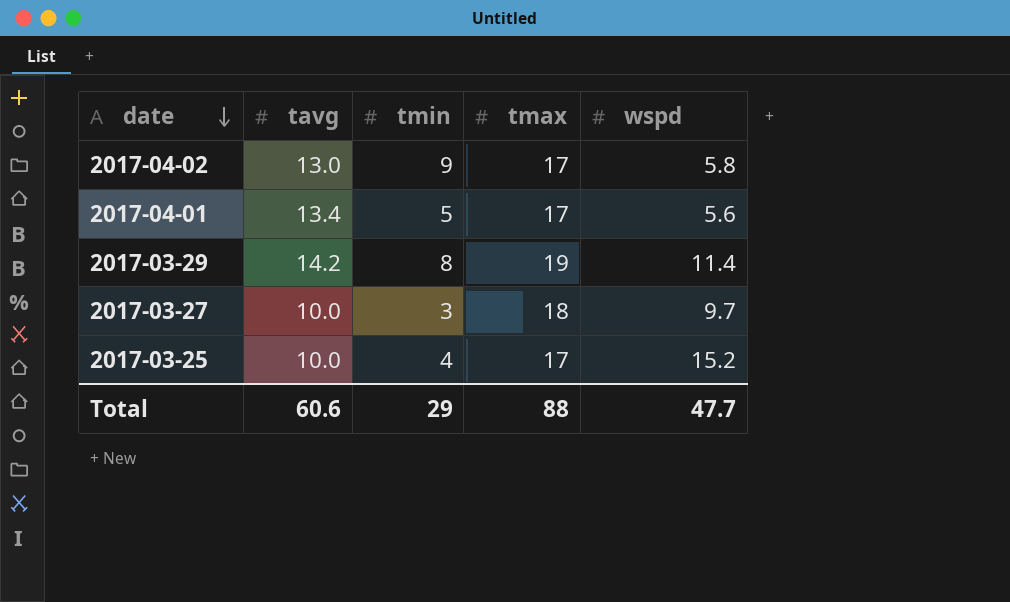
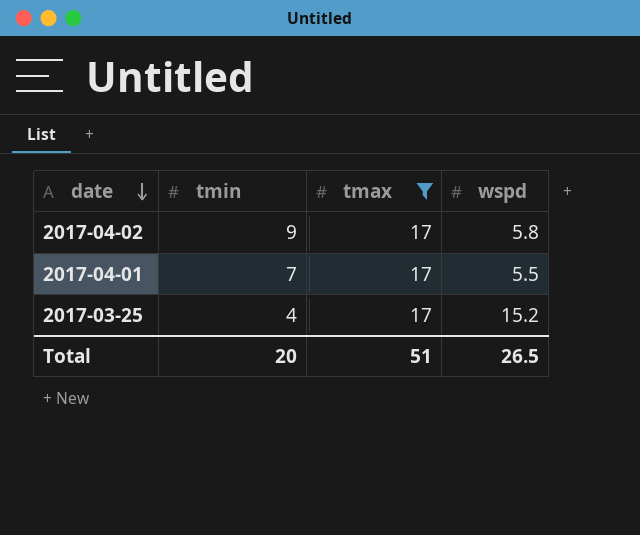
filter: none -> tmax = 17
column tavg | position: 2 -> none
2017-04-01 | tmin: 5 -> 7
2017-04-01 | wspd: 5.6 -> 5.5
Total | tmin: 29 -> 20
Total | tmax: 88 -> 51
Total | wspd: 47.7 -> 26.5

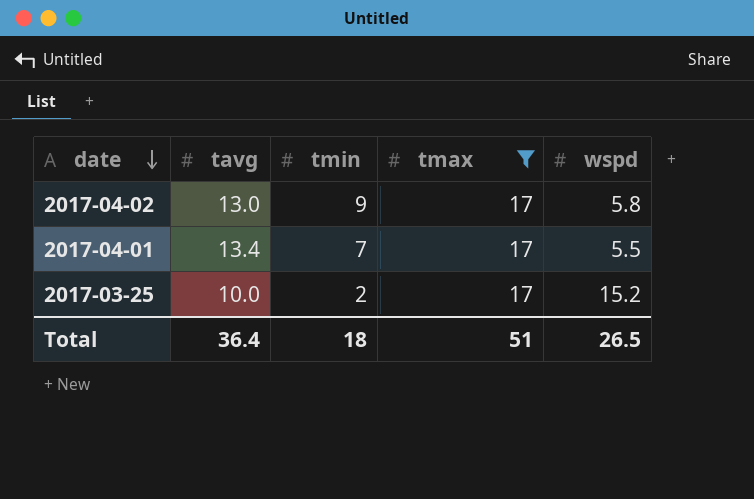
column tavg | position: none -> 2
2017-03-25 | tmin: 4 -> 2
Total | tmin: 20 -> 18

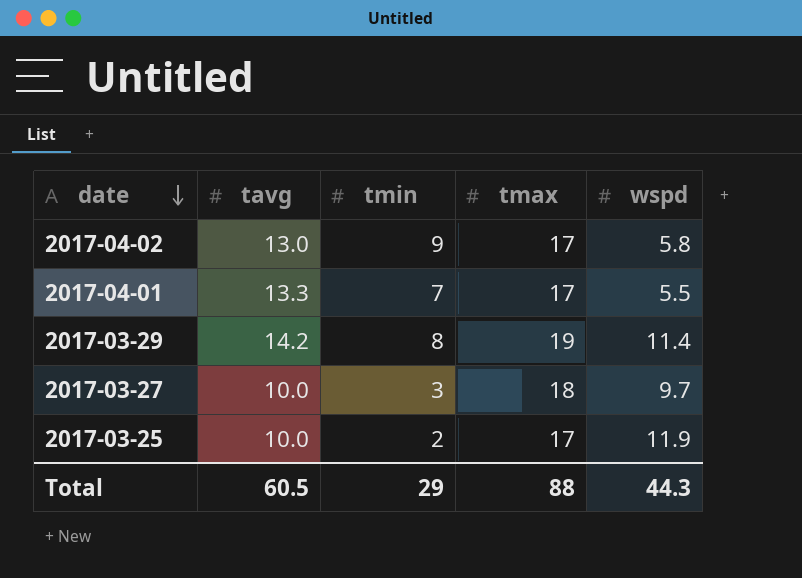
filter: tmax = 17 -> none
2017-04-01 | tavg: 13.4 -> 13.3
2017-03-25 | wspd: 15.2 -> 11.9
Total | tavg: 36.4 -> 60.5
Total | tmin: 18 -> 29
Total | tmax: 51 -> 88
Total | wspd: 26.5 -> 44.3

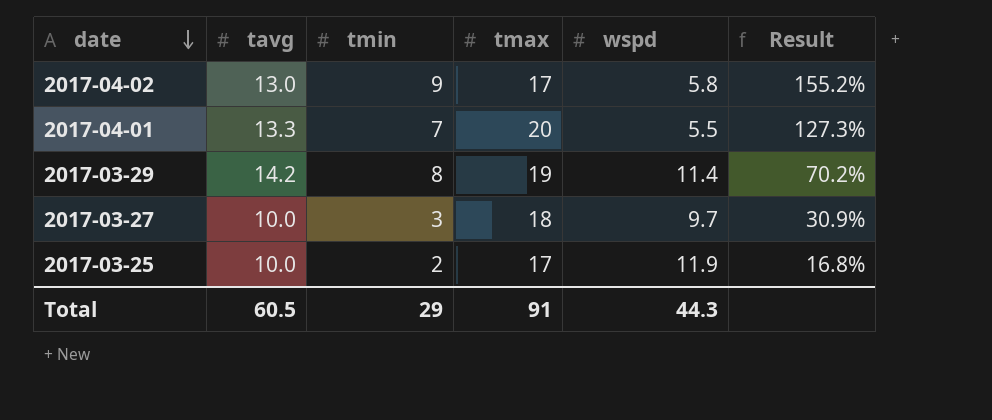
column Result | formula: none -> [tmin] / [wspd]
2017-04-01 | tmax: 17 -> 20
Total | tmax: 88 -> 91

